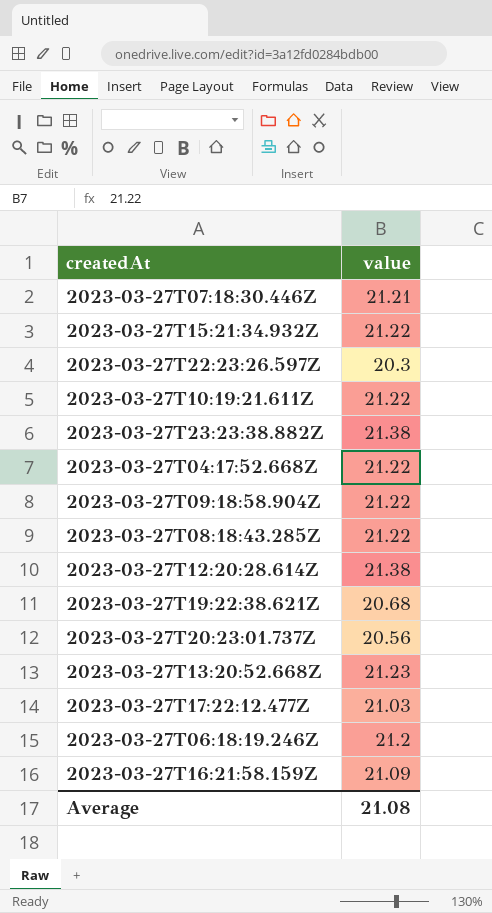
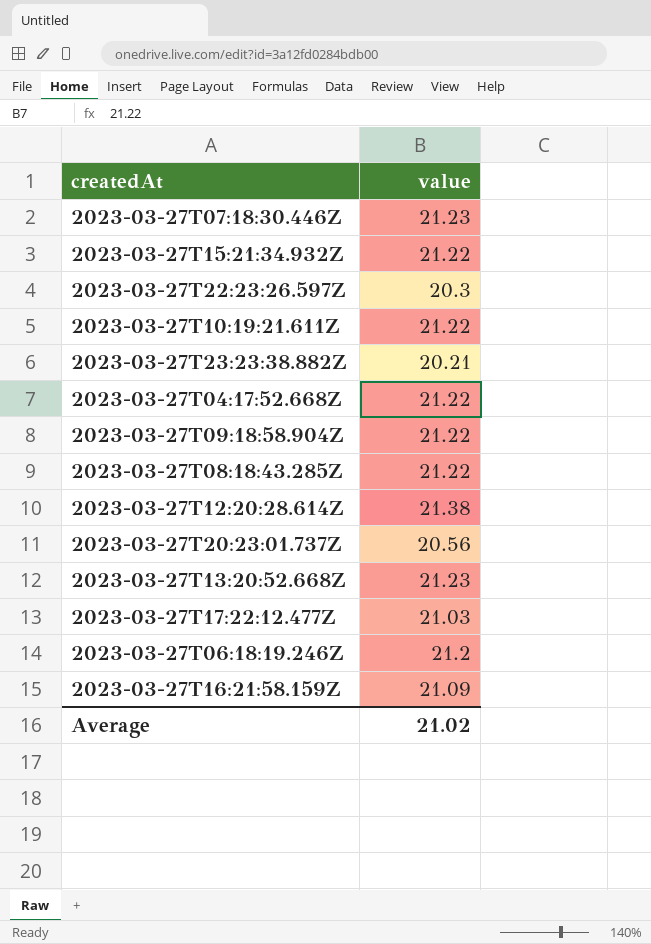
row 2023-03-27T19:22:38.621Z: 20.68 -> none
2023-03-27T07:18:30.446Z | value: 21.21 -> 21.23
2023-03-27T23:23:38.882Z | value: 21.38 -> 20.21
Average | value: 21.08 -> 21.02

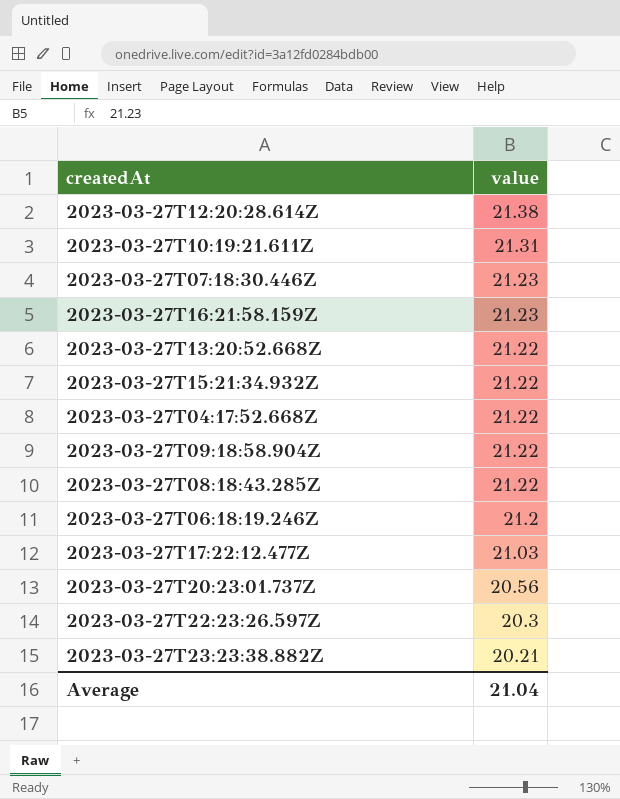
row order: none -> value descending
2023-03-27T10:19:21.611Z | value: 21.22 -> 21.31
2023-03-27T16:21:58.159Z | value: 21.09 -> 21.23
2023-03-27T13:20:52.668Z | value: 21.23 -> 21.22
Average | value: 21.02 -> 21.04

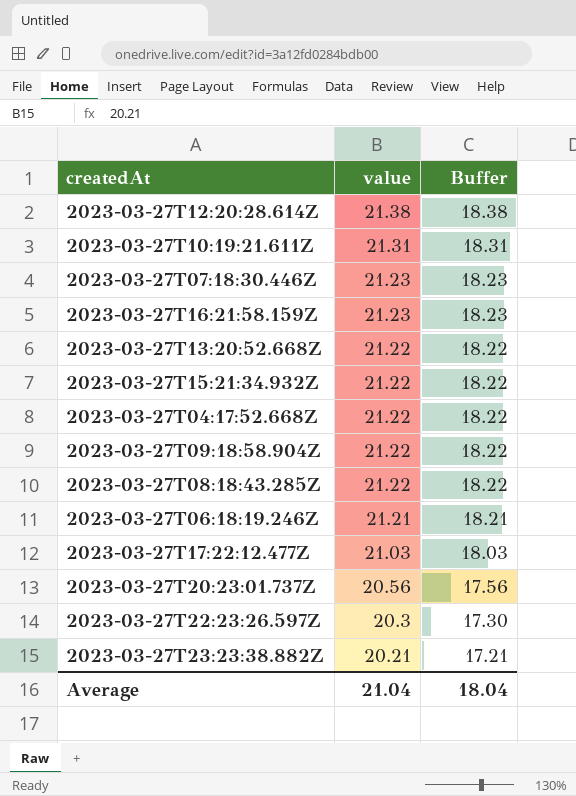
column Buffer | formula: none -> [value] - 3
2023-03-27T06:18:19.246Z | value: 21.2 -> 21.21

